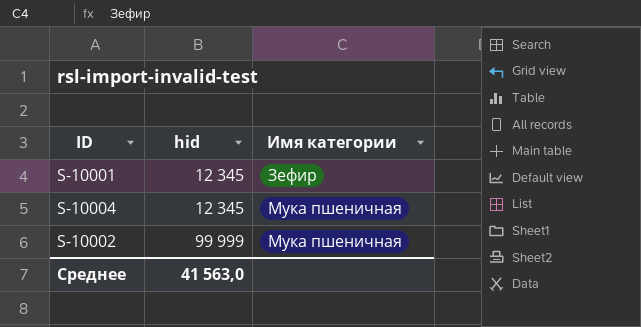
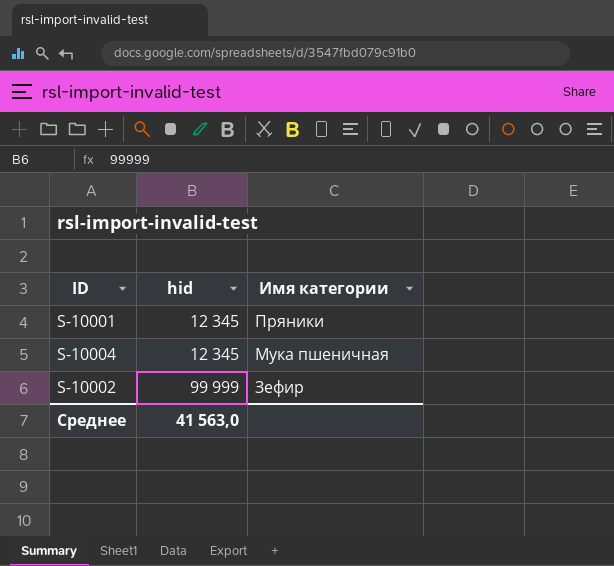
S-10001 | Имя категории: Зефир -> Пряники
S-10002 | Имя категории: Мука пшеничная -> Зефир

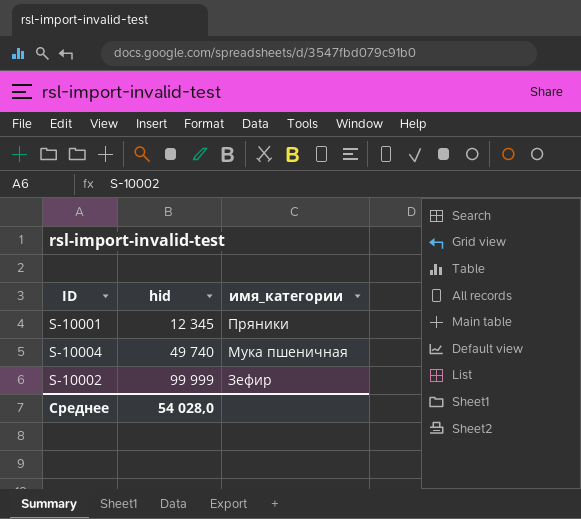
column name: Имя категории -> имя_категории
S-10004 | hid: 12 345 -> 49 740
Среднее | hid: 41 563,0 -> 54 028,0

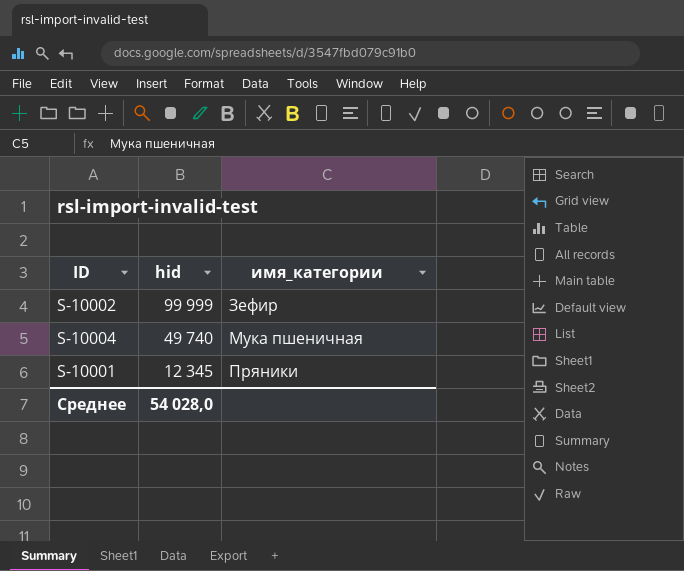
row order: hid ascending -> hid descending

